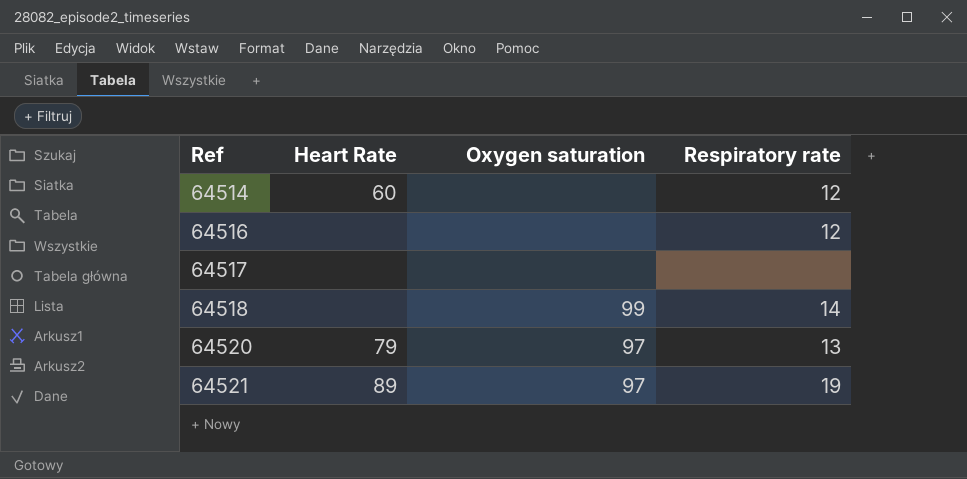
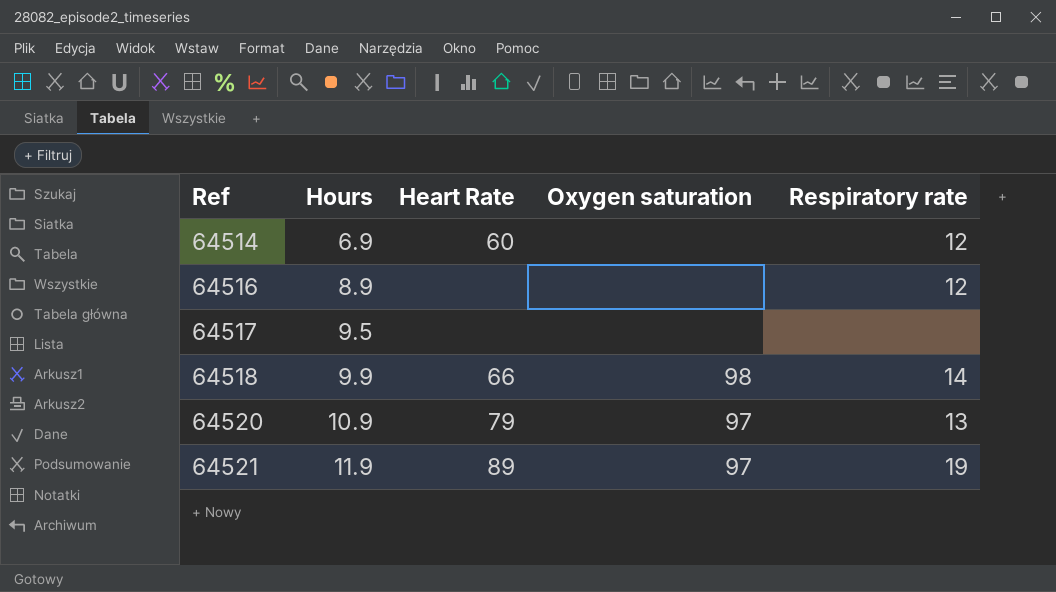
column Hours | position: none -> 2
64518 | Heart Rate: none -> 66
64518 | Oxygen saturation: 99 -> 98

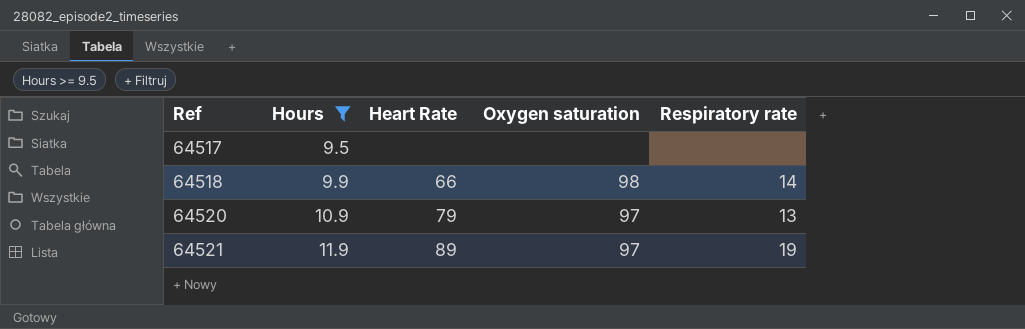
filter: none -> Hours >= 9.5

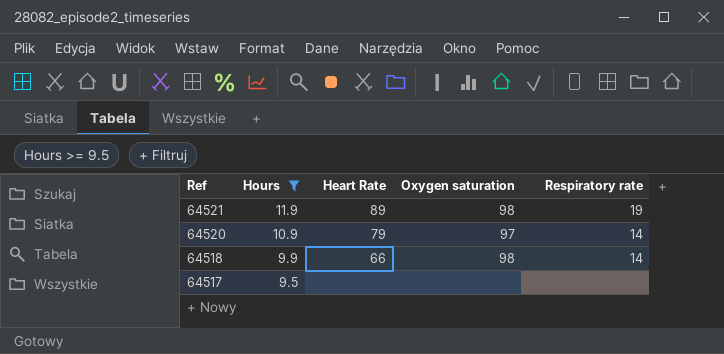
row order: Ref ascending -> Ref descending
64521 | Oxygen saturation: 97 -> 98
64520 | Respiratory rate: 13 -> 14

